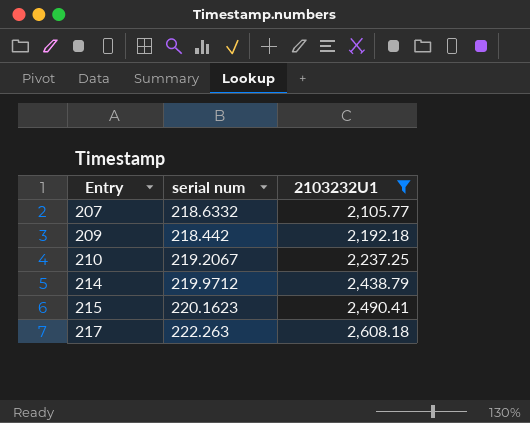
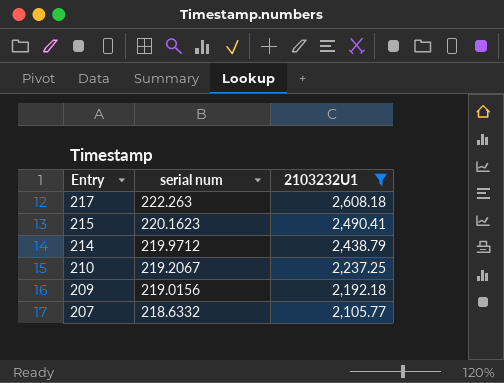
row order: Entry ascending -> Entry descending
209 | serial num: 218.442 -> 219.0156

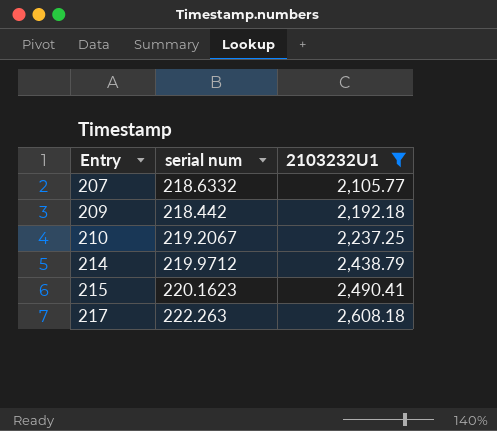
row order: Entry descending -> Entry ascending
209 | serial num: 219.0156 -> 218.442

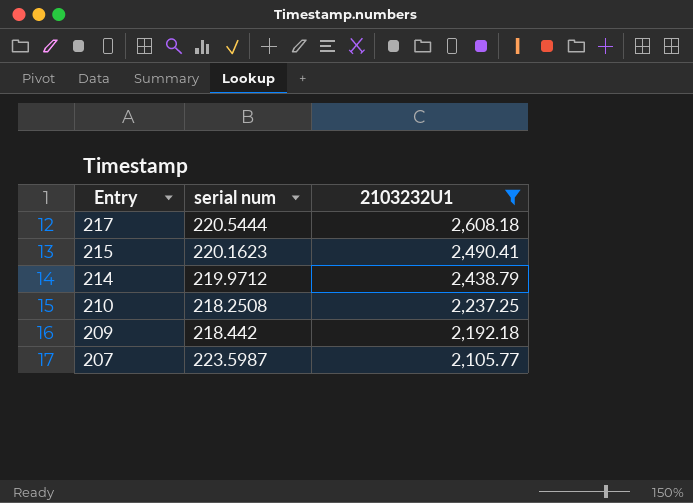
row order: Entry ascending -> Entry descending
217 | serial num: 222.263 -> 220.5444
210 | serial num: 219.2067 -> 218.2508
207 | serial num: 218.6332 -> 223.5987

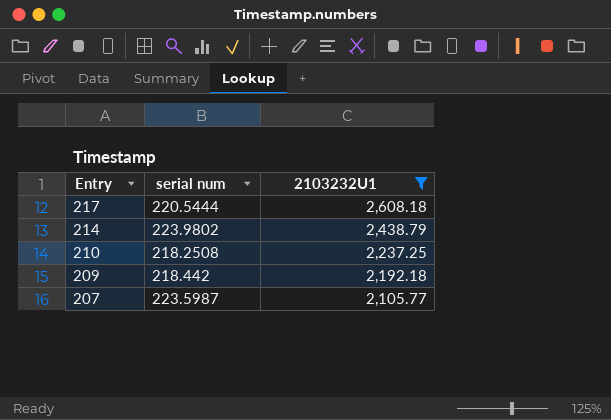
row 215: 220.1623 | 2,490.41 -> none
214 | serial num: 219.9712 -> 223.9802

